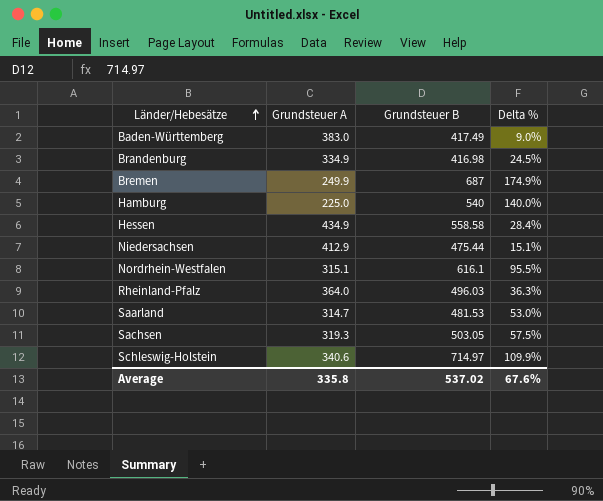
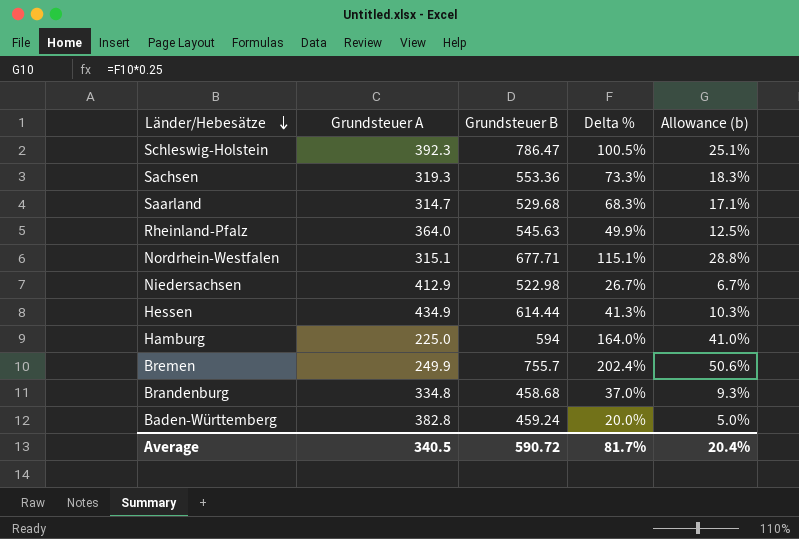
row order: Länder/Hebesätze ascending -> Länder/Hebesätze descending
column Allowance (b) | formula: none -> [Delta %] * 0.25
Schleswig-Holstein | Grundsteuer A: 340.6 -> 392.3
Schleswig-Holstein | Grundsteuer B: 714.97 -> 786.47
Schleswig-Holstein | Delta %: 109.9% -> 100.5%
Sachsen | Grundsteuer B: 503.05 -> 553.36
Sachsen | Delta %: 57.5% -> 73.3%
Saarland | Grundsteuer B: 481.53 -> 529.68
Saarland | Delta %: 53.0% -> 68.3%
Rheinland-Pfalz | Grundsteuer B: 496.03 -> 545.63
Rheinland-Pfalz | Delta %: 36.3% -> 49.9%
Nordrhein-Westfalen | Grundsteuer B: 616.1 -> 677.71
Nordrhein-Westfalen | Delta %: 95.5% -> 115.1%
Niedersachsen | Grundsteuer B: 475.44 -> 522.98
Niedersachsen | Delta %: 15.1% -> 26.7%
Hessen | Grundsteuer B: 558.58 -> 614.44
Hessen | Delta %: 28.4% -> 41.3%
Hamburg | Grundsteuer B: 540 -> 594
Hamburg | Delta %: 140.0% -> 164.0%
Bremen | Grundsteuer B: 687 -> 755.7
Bremen | Delta %: 174.9% -> 202.4%
Brandenburg | Grundsteuer A: 334.9 -> 334.8
Brandenburg | Grundsteuer B: 416.98 -> 458.68
Brandenburg | Delta %: 24.5% -> 37.0%
Baden-Württemberg | Grundsteuer A: 383.0 -> 382.8
Baden-Württemberg | Grundsteuer B: 417.49 -> 459.24
Baden-Württemberg | Delta %: 9.0% -> 20.0%
Average | Grundsteuer A: 335.8 -> 340.5
Average | Grundsteuer B: 537.02 -> 590.72
Average | Delta %: 67.6% -> 81.7%

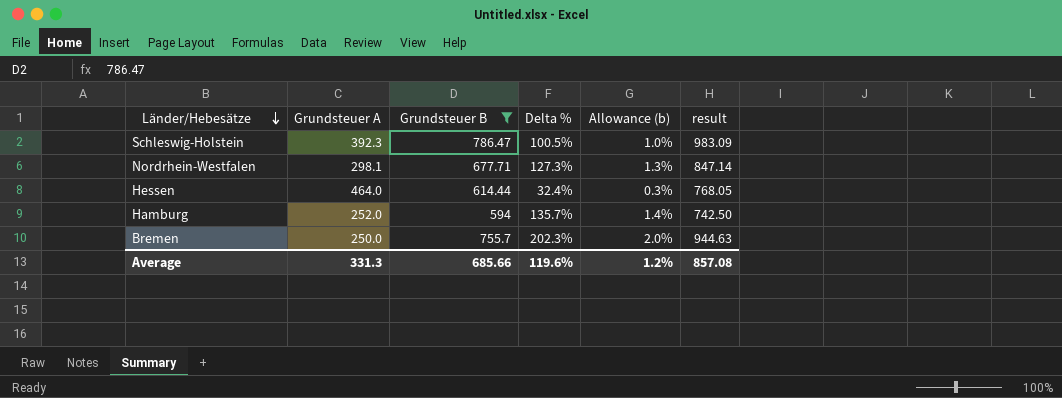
filter: none -> Grundsteuer B >= 594
column Allowance (b) | formula: [Delta %] * 0.25 -> [Delta %] * 0.01
column result | formula: none -> [Grundsteuer B] * 1.25
Nordrhein-Westfalen | Grundsteuer A: 315.1 -> 298.1
Nordrhein-Westfalen | Delta %: 115.1% -> 127.3%
Hessen | Grundsteuer A: 434.9 -> 464.0
Hessen | Delta %: 41.3% -> 32.4%
Hamburg | Grundsteuer A: 225.0 -> 252.0
Hamburg | Delta %: 164.0% -> 135.7%
Bremen | Grundsteuer A: 249.9 -> 250.0
Bremen | Delta %: 202.4% -> 202.3%
Average | Grundsteuer A: 340.5 -> 331.3
Average | Grundsteuer B: 590.72 -> 685.66
Average | Delta %: 81.7% -> 119.6%
Average | Allowance (b): 20.4% -> 1.2%

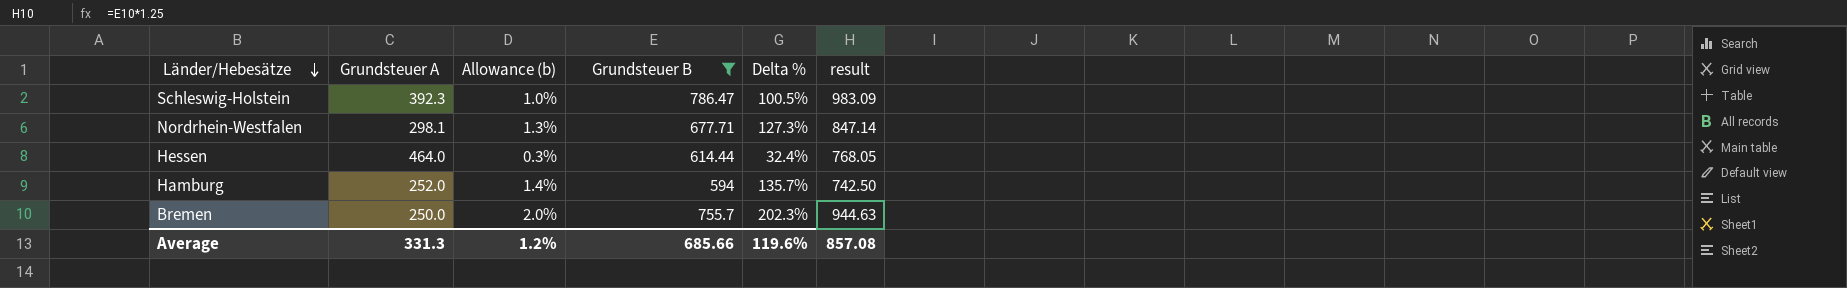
column Allowance (b) | position: 5 -> 3

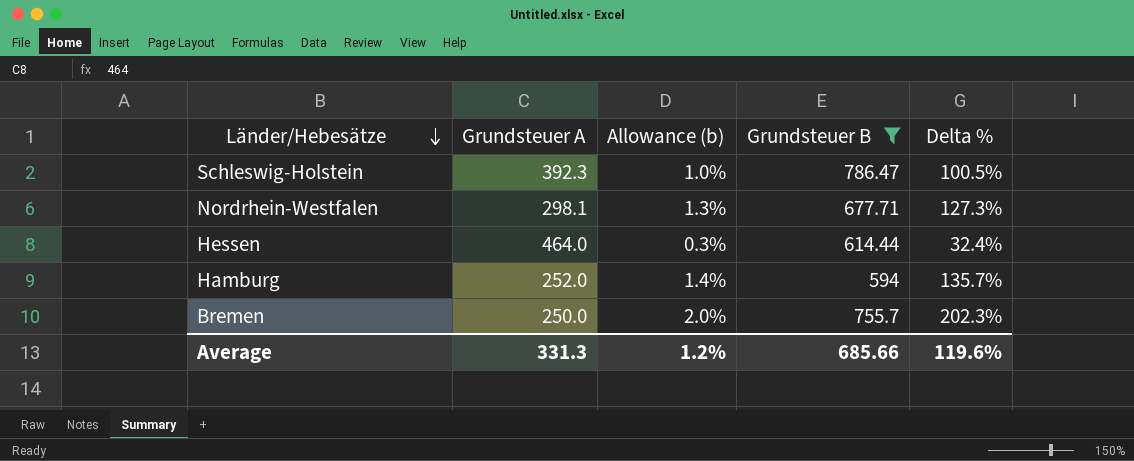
column result | formula: [Grundsteuer B] * 1.25 -> none

